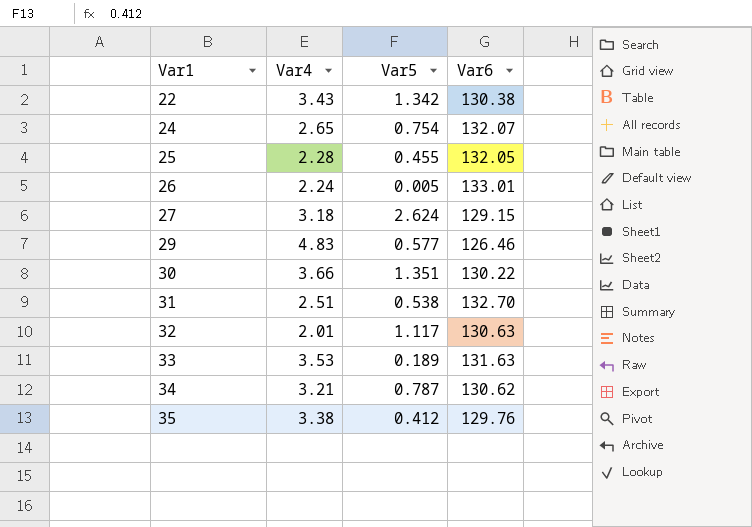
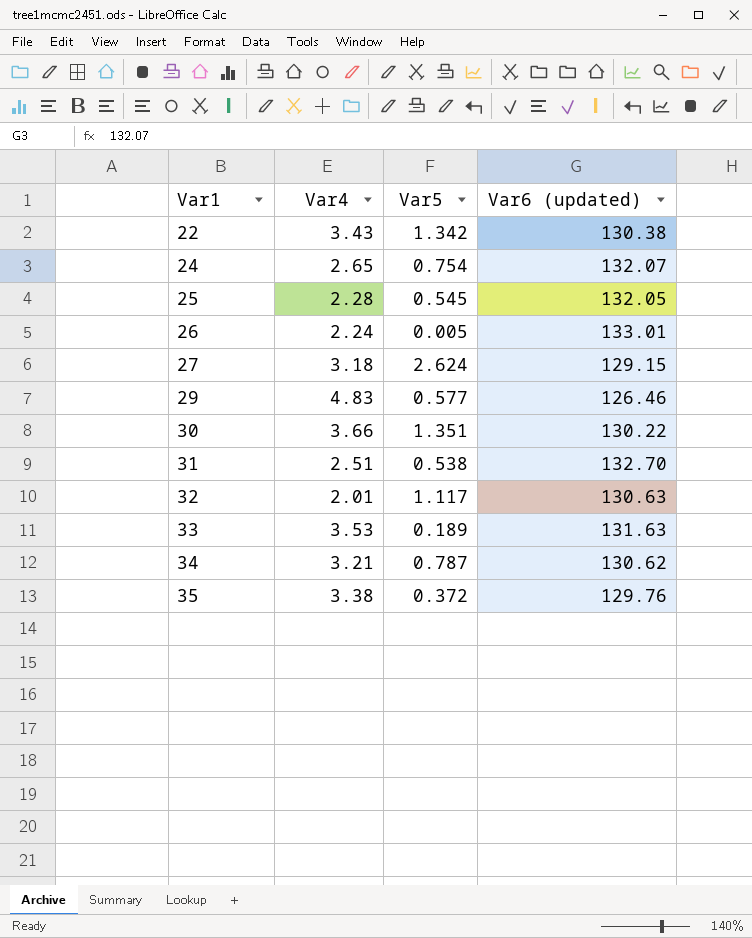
column name: Var6 -> Var6 (updated)
25 | Var5: 0.455 -> 0.545
35 | Var5: 0.412 -> 0.372

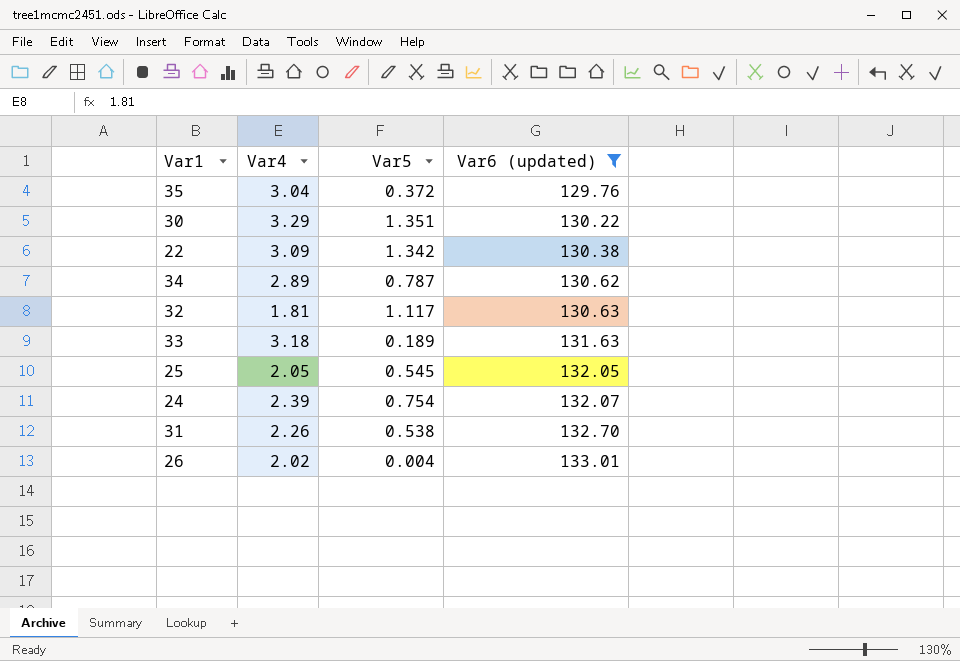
filter: none -> Var6 (updated) >= 129.76
row order: Var1 ascending -> Var6 (updated) ascending
35 | Var4: 3.38 -> 3.04
30 | Var4: 3.66 -> 3.29
22 | Var4: 3.43 -> 3.09
34 | Var4: 3.21 -> 2.89
32 | Var4: 2.01 -> 1.81
33 | Var4: 3.53 -> 3.18
25 | Var4: 2.28 -> 2.05
24 | Var4: 2.65 -> 2.39
31 | Var4: 2.51 -> 2.26
26 | Var4: 2.24 -> 2.02
26 | Var5: 0.005 -> 0.004

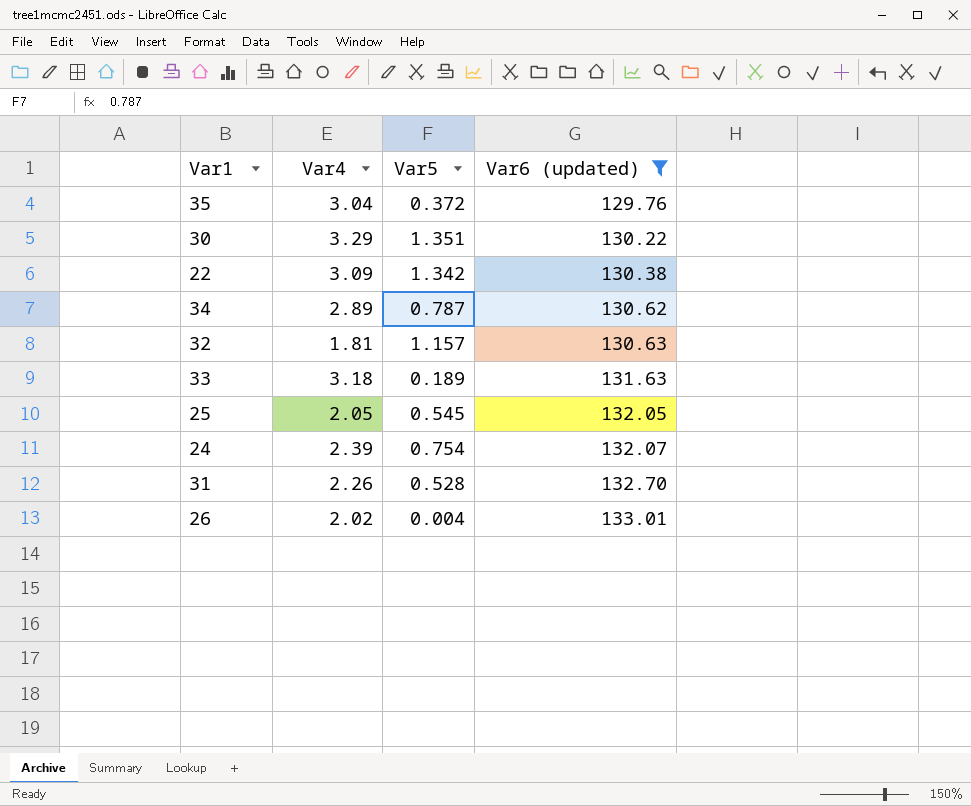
32 | Var5: 1.117 -> 1.157
31 | Var5: 0.538 -> 0.528

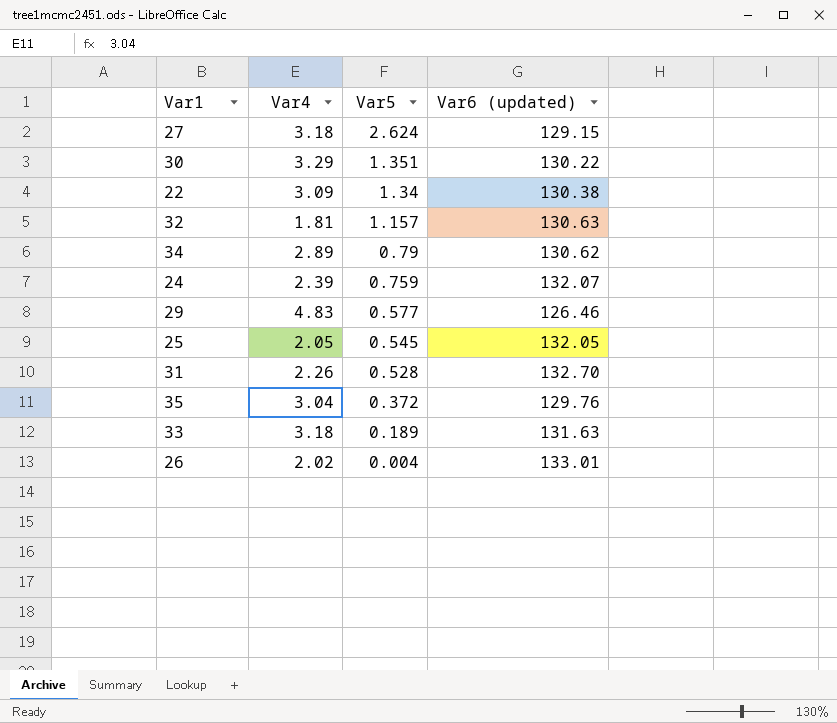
filter: Var6 (updated) >= 129.76 -> none
row order: Var6 (updated) ascending -> Var5 descending
22 | Var5: 1.342 -> 1.34
34 | Var5: 0.787 -> 0.79
24 | Var5: 0.754 -> 0.759

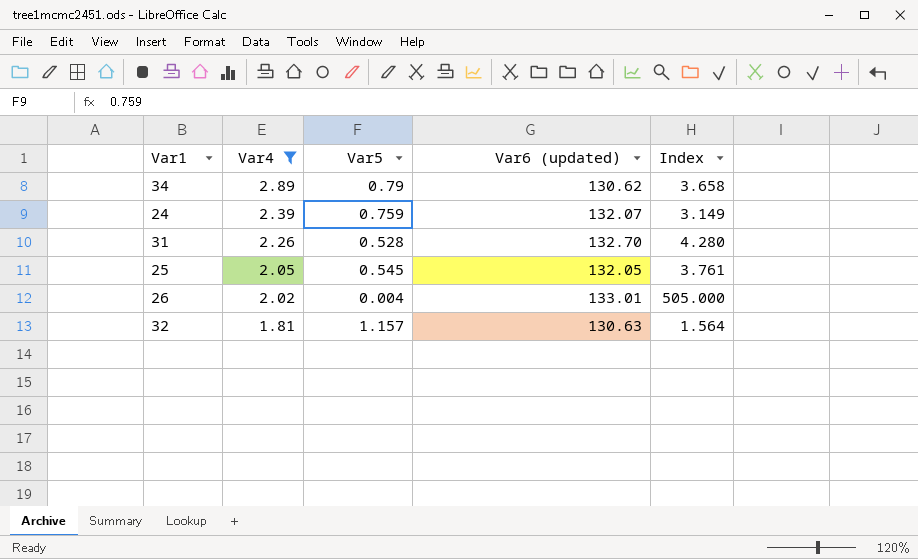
filter: none -> Var4 <= 2.89
row order: Var5 descending -> Var4 descending
column Index | formula: none -> [Var4] / [Var5]

